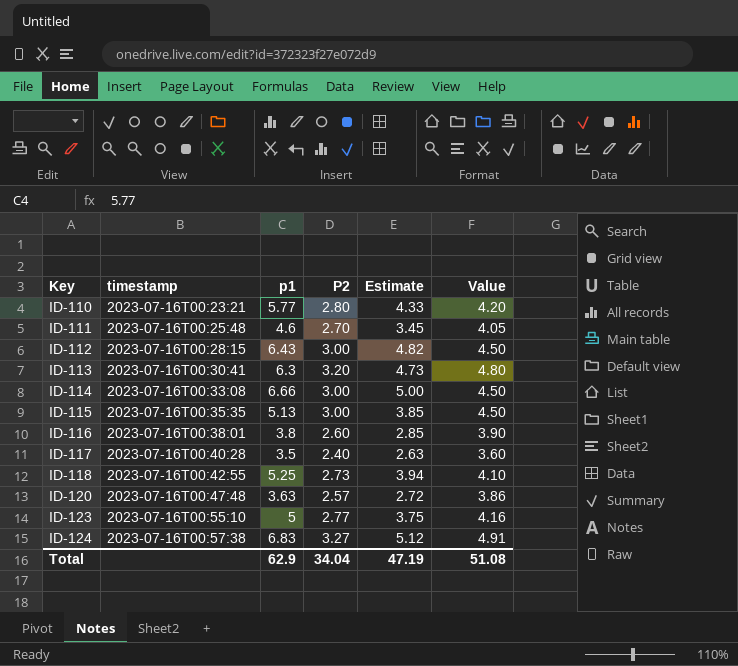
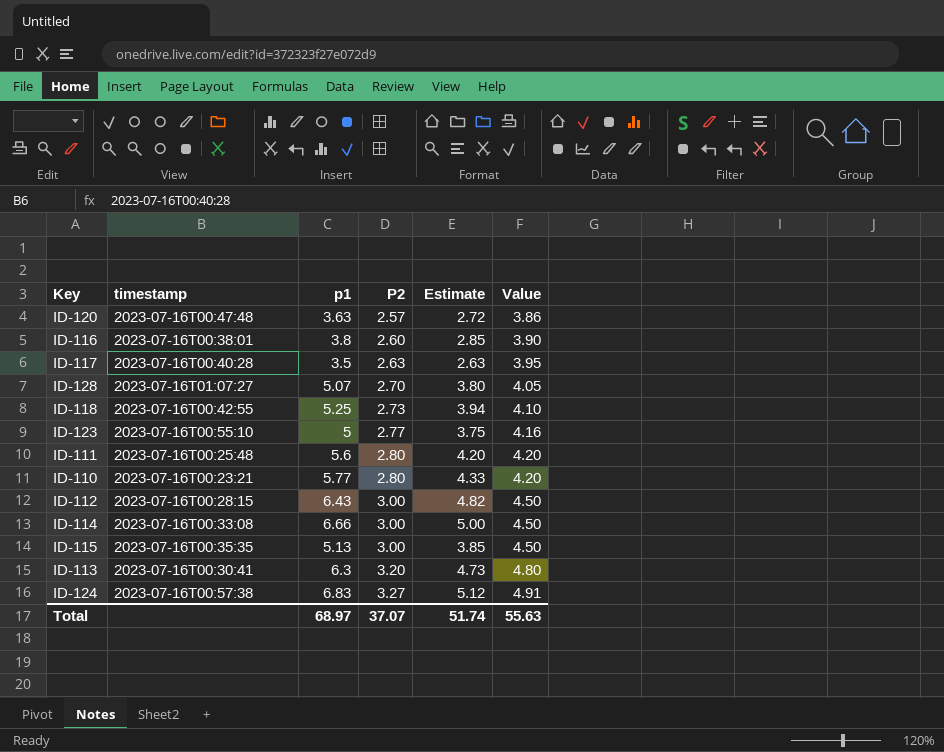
row order: Key ascending -> P2 ascending
ID-117 | P2: 2.40 -> 2.63
ID-117 | Value: 3.60 -> 3.95
row ID-128: none -> 2023-07-16T01:07:27 | 5.07 | 2.70 | 3.80 | 4.05
ID-111 | p1: 4.6 -> 5.6
ID-111 | P2: 2.70 -> 2.80
ID-111 | Estimate: 3.45 -> 4.20
ID-111 | Value: 4.05 -> 4.20
Total | p1: 62.9 -> 68.97
Total | P2: 34.04 -> 37.07
Total | Estimate: 47.19 -> 51.74
Total | Value: 51.08 -> 55.63

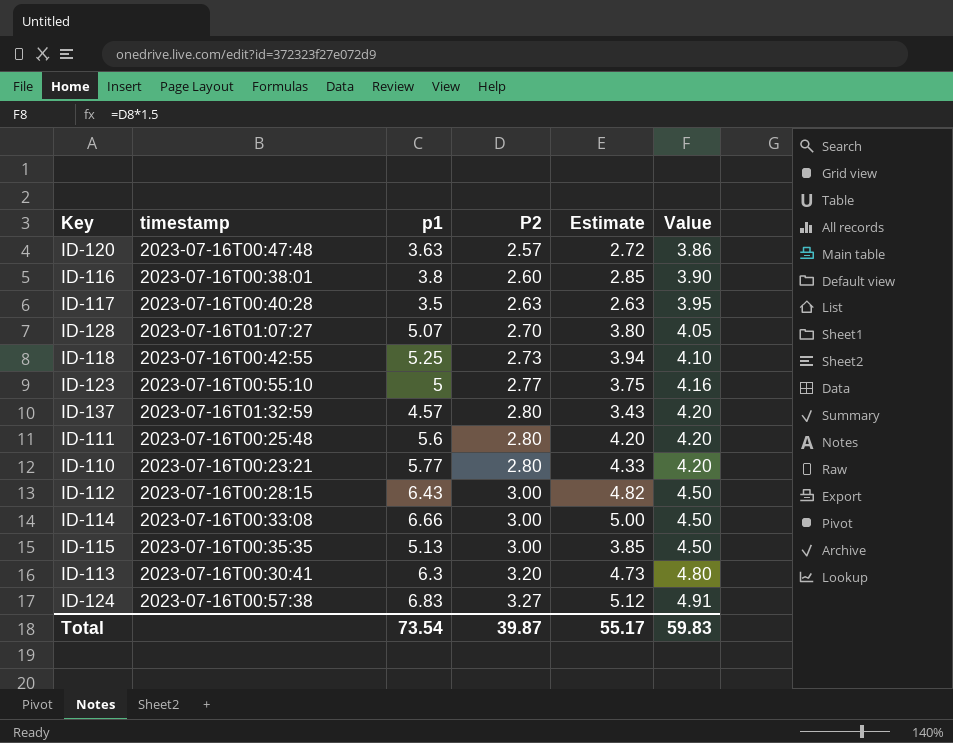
row ID-137: none -> 2023-07-16T01:32:59 | 4.57 | 2.80 | 3.43 | 4.20
Total | p1: 68.97 -> 73.54
Total | P2: 37.07 -> 39.87
Total | Estimate: 51.74 -> 55.17
Total | Value: 55.63 -> 59.83

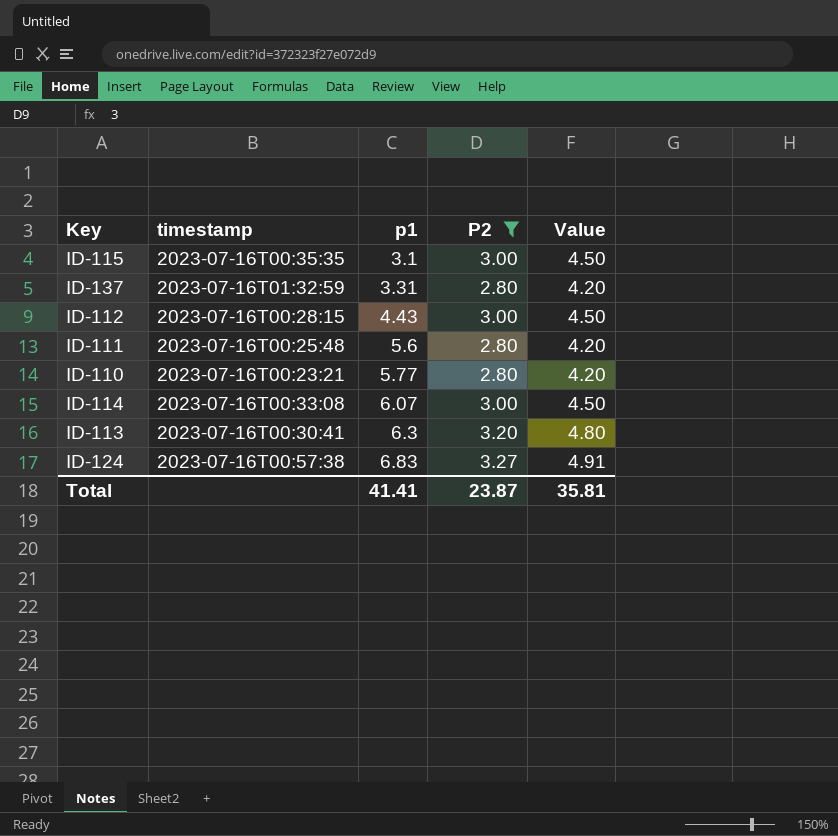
filter: none -> P2 >= 2.80
row order: P2 ascending -> p1 ascending
column Estimate | formula: [p1] * 0.75 -> none
ID-115 | p1: 5.13 -> 3.1
ID-137 | p1: 4.57 -> 3.31
ID-112 | p1: 6.43 -> 4.43
ID-114 | p1: 6.66 -> 6.07
Total | p1: 73.54 -> 41.41
Total | P2: 39.87 -> 23.87
Total | Value: 59.83 -> 35.81

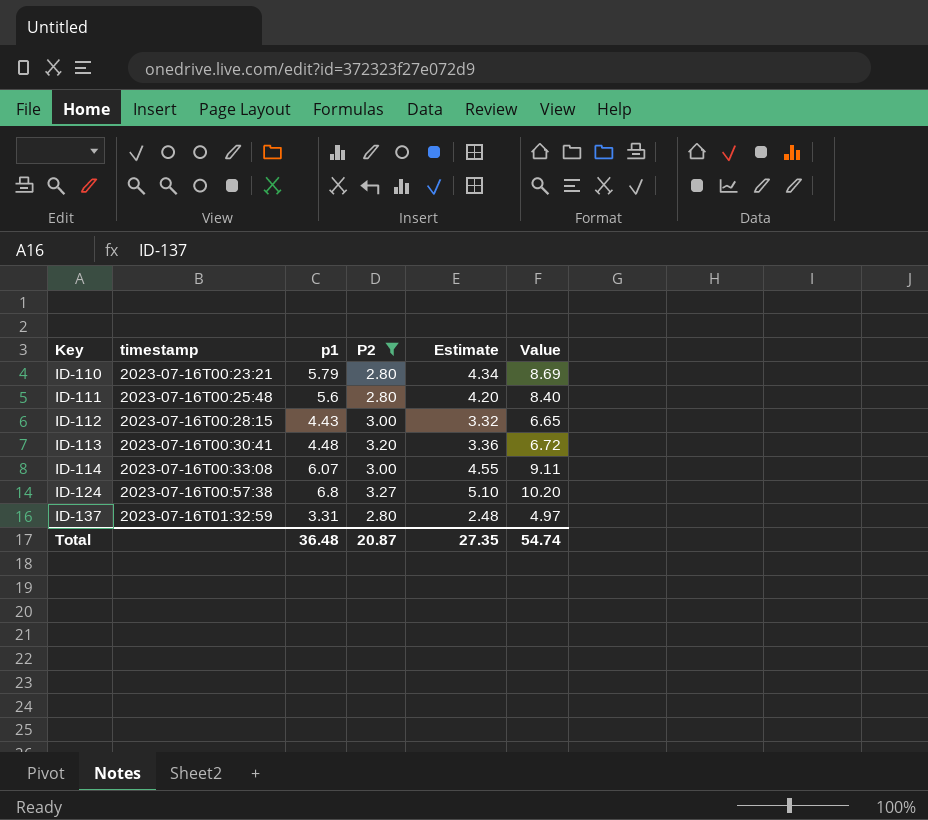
row order: p1 ascending -> Key ascending
column Estimate | formula: none -> [p1] * 0.75
column Value | formula: [P2] * 1.5 -> [p1] * 1.5
row ID-115: 2023-07-16T00:35:35 | 3.1 | 3.00 | 4.50 -> none
ID-110 | p1: 5.77 -> 5.79
ID-113 | p1: 6.3 -> 4.48
ID-124 | p1: 6.83 -> 6.8
Total | p1: 41.41 -> 36.48
Total | P2: 23.87 -> 20.87
Total | Value: 35.81 -> 54.74

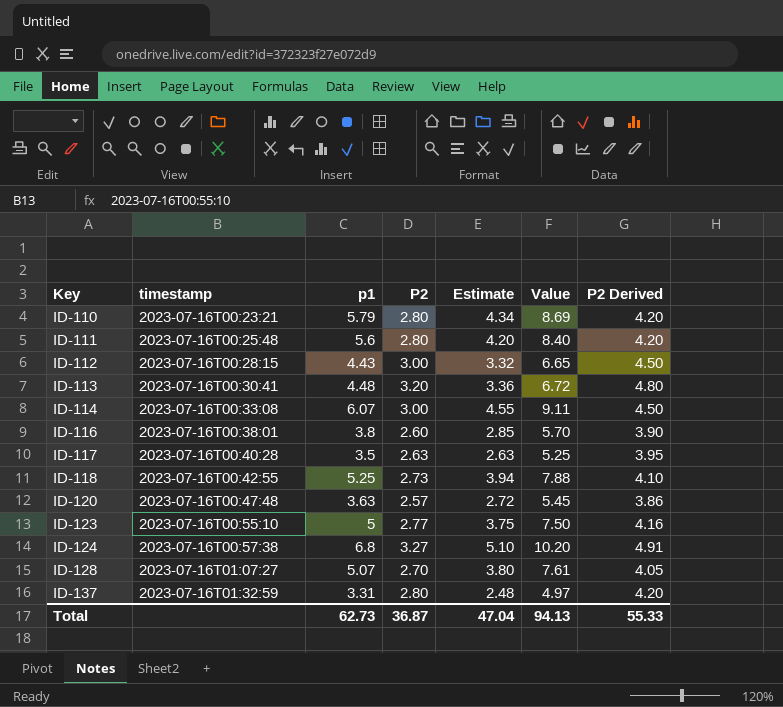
filter: P2 >= 2.80 -> none
column P2 Derived | formula: none -> [P2] * 1.5
Total | p1: 36.48 -> 62.73
Total | P2: 20.87 -> 36.87
Total | Estimate: 27.35 -> 47.04
Total | Value: 54.74 -> 94.13

